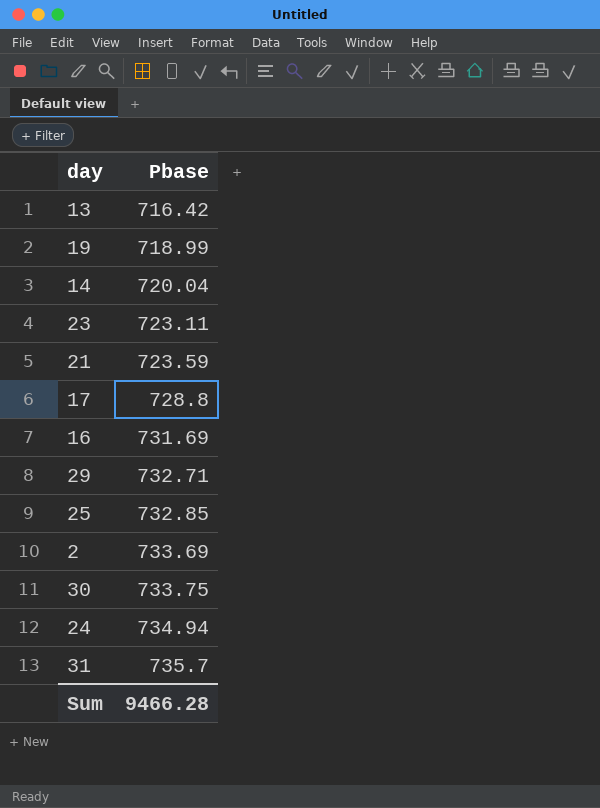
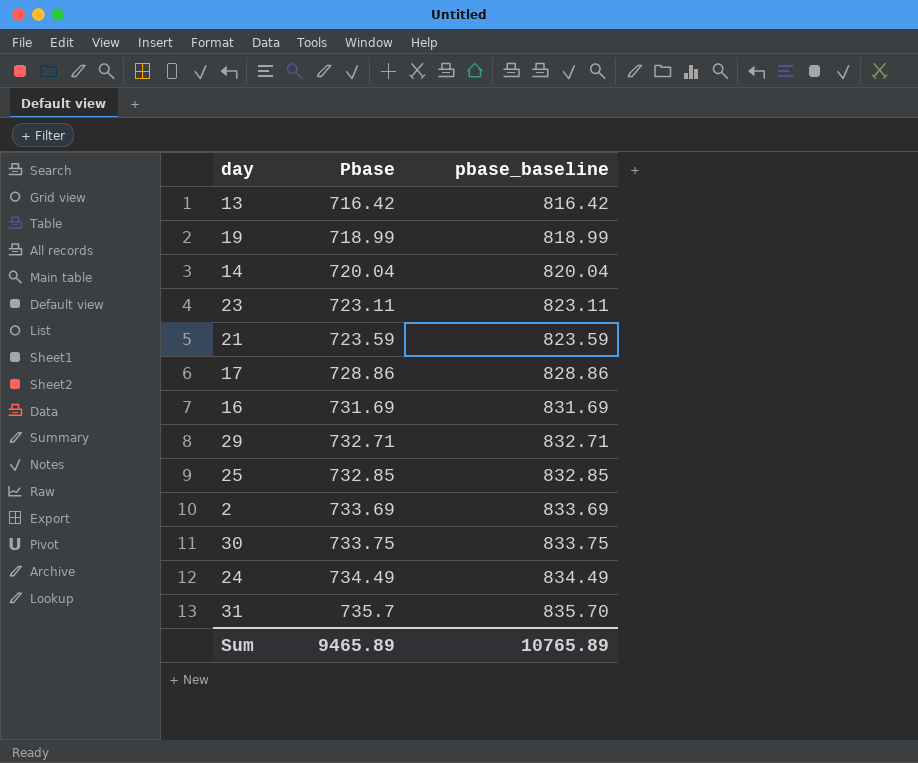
column pbase_baseline | formula: none -> [Pbase] + 100
17 | Pbase: 728.8 -> 728.86
24 | Pbase: 734.94 -> 734.49
Sum | Pbase: 9466.28 -> 9465.89

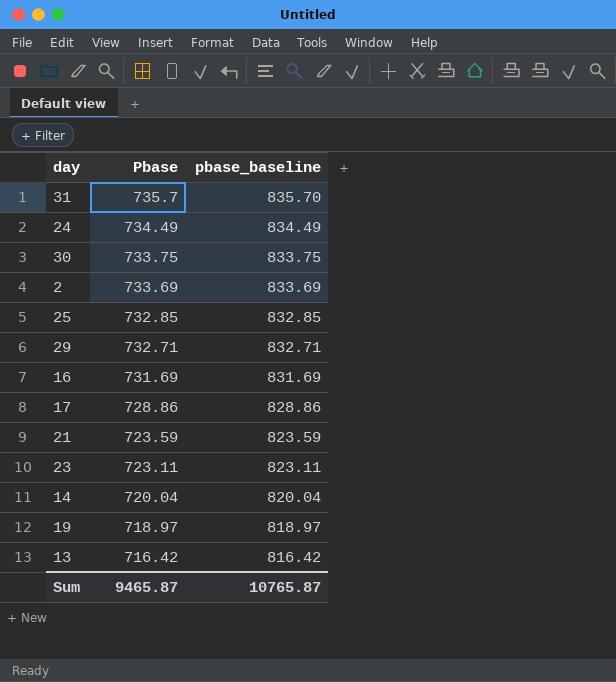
row order: Pbase ascending -> Pbase descending
19 | Pbase: 718.99 -> 718.97
19 | pbase_baseline: 818.99 -> 818.97
Sum | Pbase: 9465.89 -> 9465.87
Sum | pbase_baseline: 10765.89 -> 10765.87

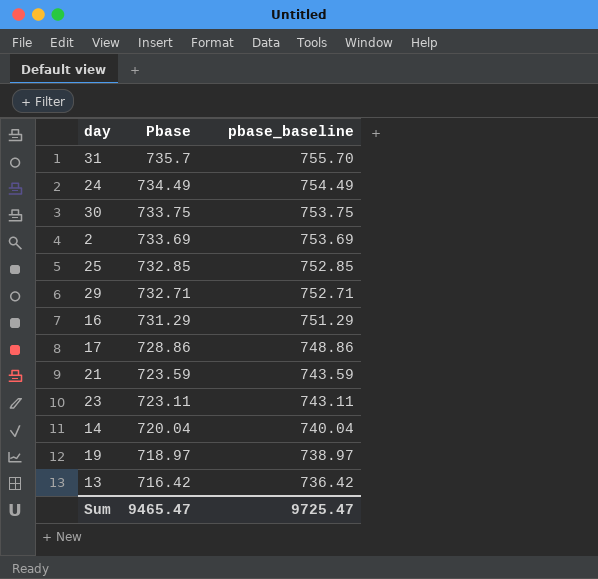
column pbase_baseline | formula: [Pbase] + 100 -> [Pbase] + 20
16 | Pbase: 731.69 -> 731.29
Sum | Pbase: 9465.87 -> 9465.47
Sum | pbase_baseline: 10765.87 -> 9725.47

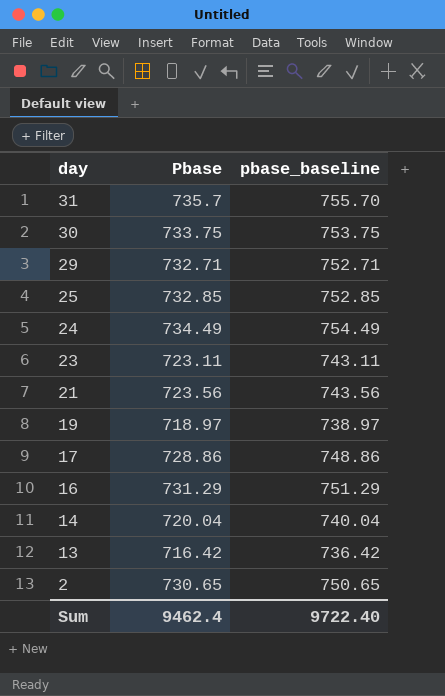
row order: Pbase descending -> day descending
21 | Pbase: 723.59 -> 723.56
21 | pbase_baseline: 743.59 -> 743.56
2 | Pbase: 733.69 -> 730.65
2 | pbase_baseline: 753.69 -> 750.65
Sum | Pbase: 9465.47 -> 9462.4
Sum | pbase_baseline: 9725.47 -> 9722.40

